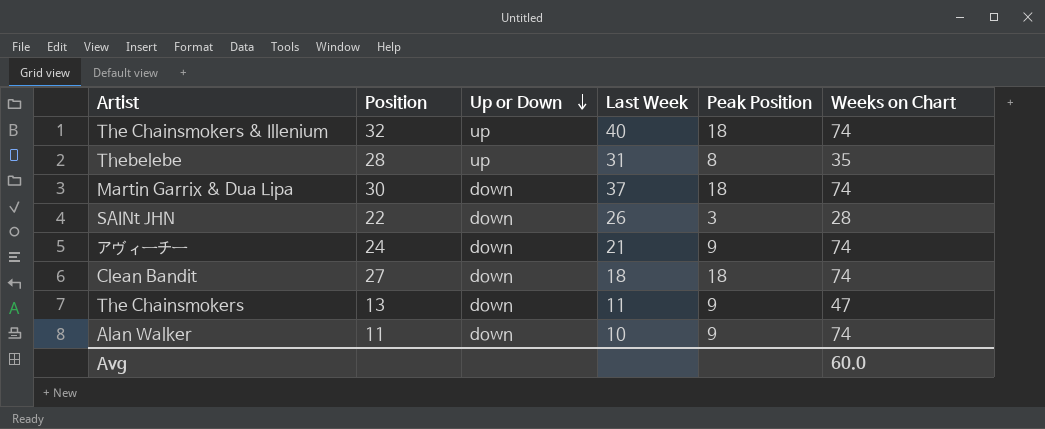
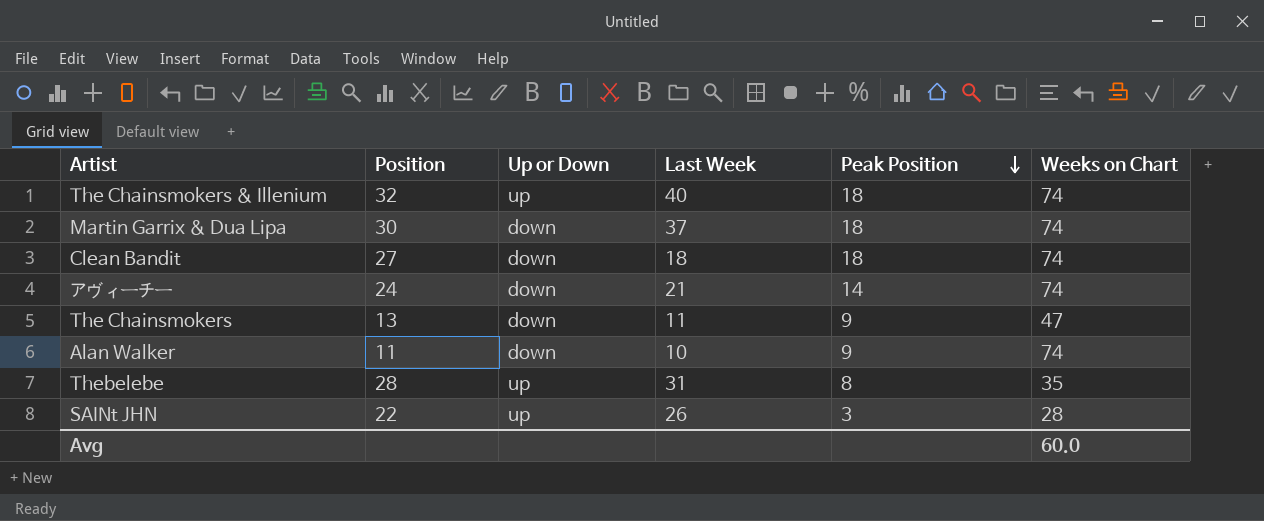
row order: Up or Down descending -> Peak Position descending
アヴィーチー | Peak Position: 9 -> 14
SAINt JHN | Up or Down: down -> up

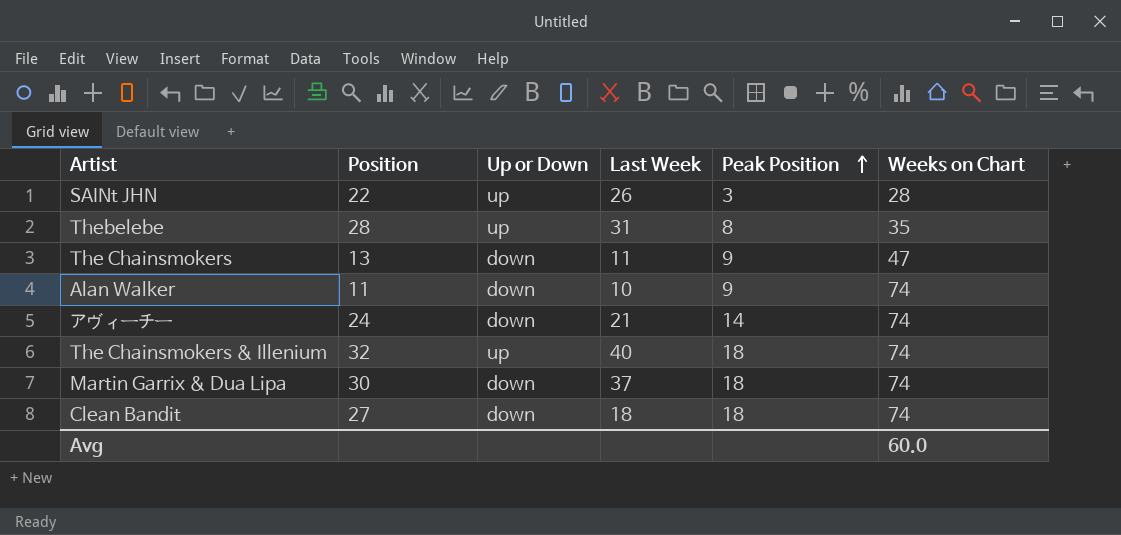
row order: Peak Position descending -> Peak Position ascending

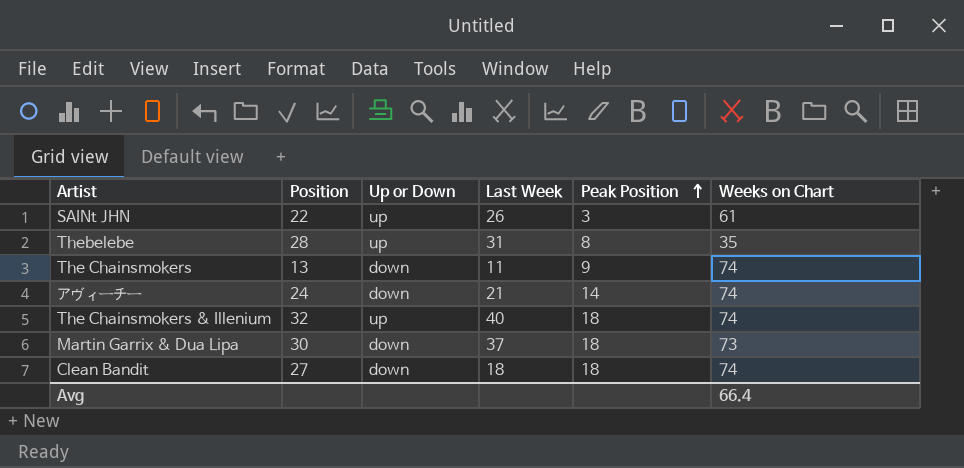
row Alan Walker: 11 | down | 10 | 9 | 74 -> none
SAINt JHN | Weeks on Chart: 28 -> 61
The Chainsmokers | Weeks on Chart: 47 -> 74
Martin Garrix & Dua Lipa | Weeks on Chart: 74 -> 73
Avg | Weeks on Chart: 60.0 -> 66.4

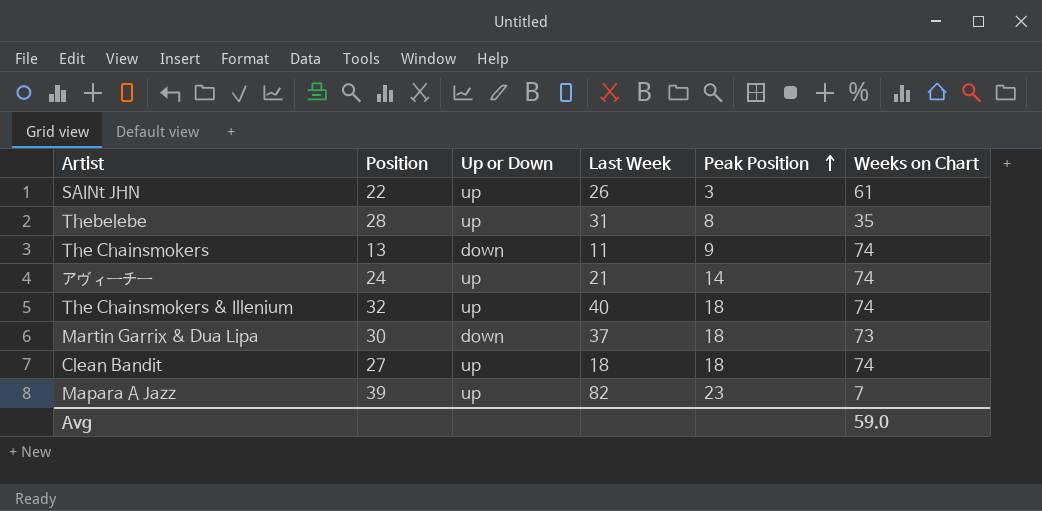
アヴィーチー | Up or Down: down -> up
Clean Bandit | Up or Down: down -> up
row Mapara A Jazz: none -> 39 | up | 82 | 23 | 7
Avg | Weeks on Chart: 66.4 -> 59.0

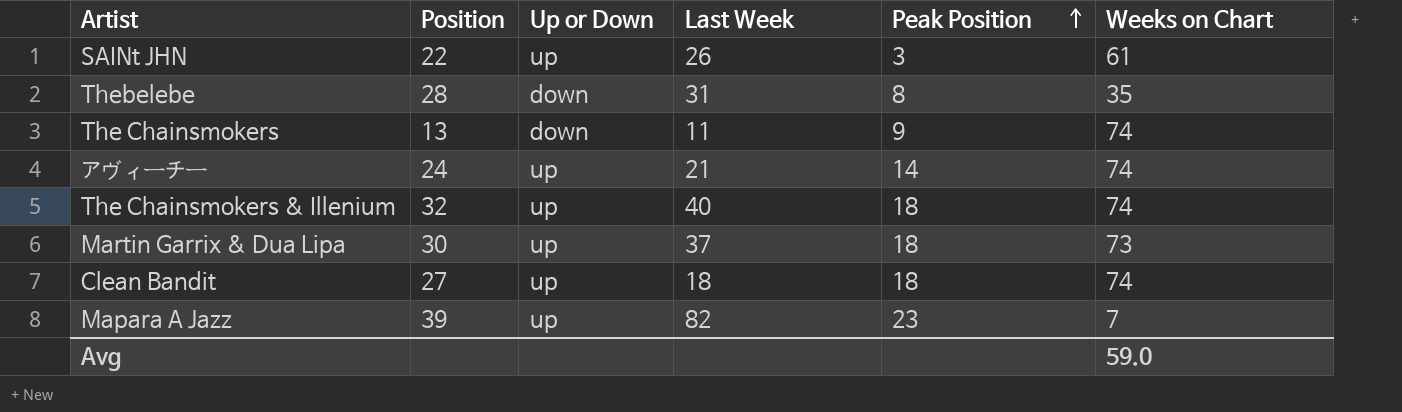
Thebelebe | Up or Down: up -> down
Martin Garrix & Dua Lipa | Up or Down: down -> up

